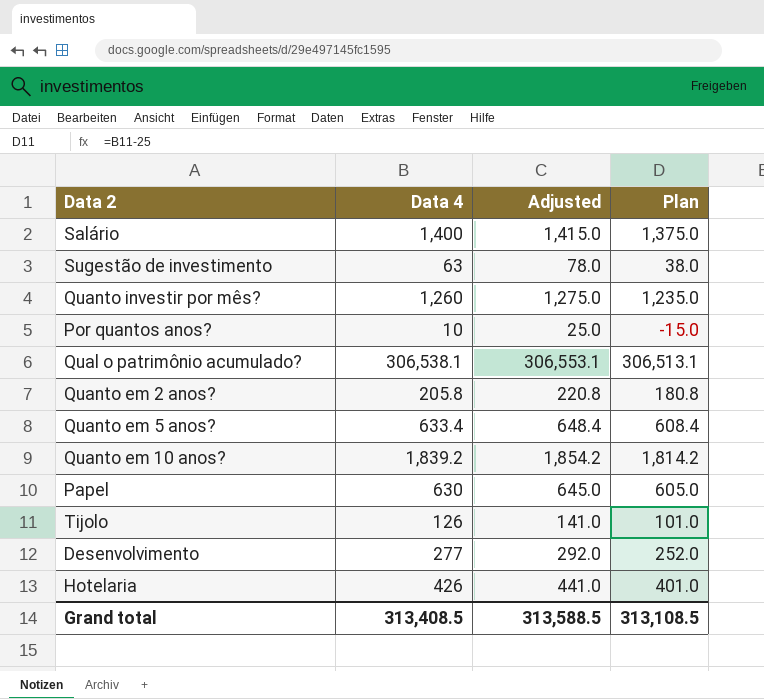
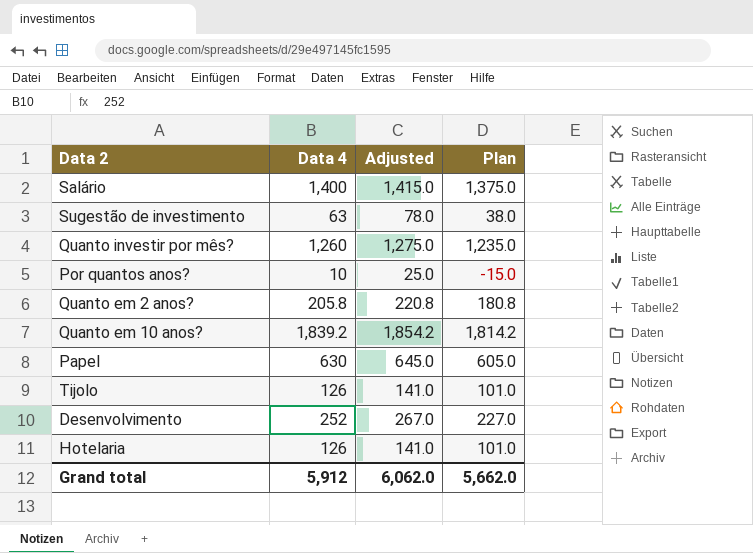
row Qual o patrimônio acumulado?: 306,538.1 | 306,553.1 | 306,513.1 -> none
row Quanto em 5 anos?: 633.4 | 648.4 | 608.4 -> none
Desenvolvimento | Data 4: 277 -> 252
Desenvolvimento | Adjusted: 292.0 -> 267.0
Desenvolvimento | Plan: 252.0 -> 227.0
Hotelaria | Data 4: 426 -> 126
Hotelaria | Adjusted: 441.0 -> 141.0
Hotelaria | Plan: 401.0 -> 101.0
Grand total | Data 4: 313,408.5 -> 5,912
Grand total | Adjusted: 313,588.5 -> 6,062.0
Grand total | Plan: 313,108.5 -> 5,662.0

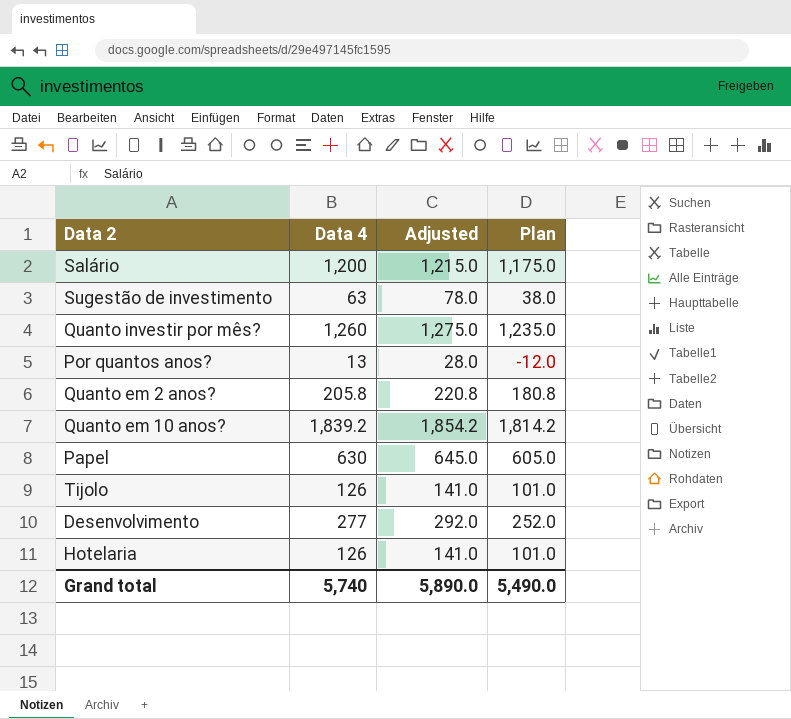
Salário | Data 4: 1,400 -> 1,200
Salário | Adjusted: 1,415.0 -> 1,215.0
Salário | Plan: 1,375.0 -> 1,175.0
Por quantos anos? | Data 4: 10 -> 13
Por quantos anos? | Adjusted: 25.0 -> 28.0
Por quantos anos? | Plan: -15.0 -> -12.0
Desenvolvimento | Data 4: 252 -> 277
Desenvolvimento | Adjusted: 267.0 -> 292.0
Desenvolvimento | Plan: 227.0 -> 252.0
Grand total | Data 4: 5,912 -> 5,740
Grand total | Adjusted: 6,062.0 -> 5,890.0
Grand total | Plan: 5,662.0 -> 5,490.0

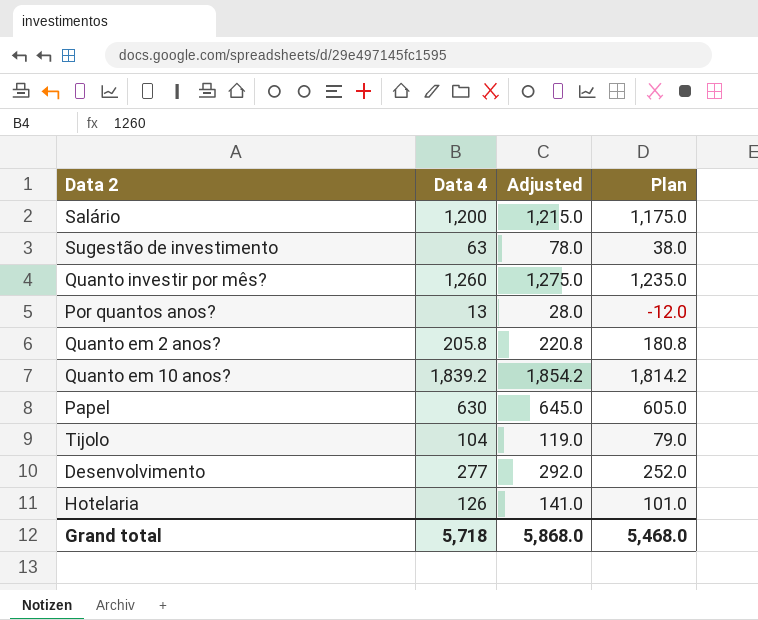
Tijolo | Data 4: 126 -> 104
Tijolo | Adjusted: 141.0 -> 119.0
Tijolo | Plan: 101.0 -> 79.0
Grand total | Data 4: 5,740 -> 5,718
Grand total | Adjusted: 5,890.0 -> 5,868.0
Grand total | Plan: 5,490.0 -> 5,468.0

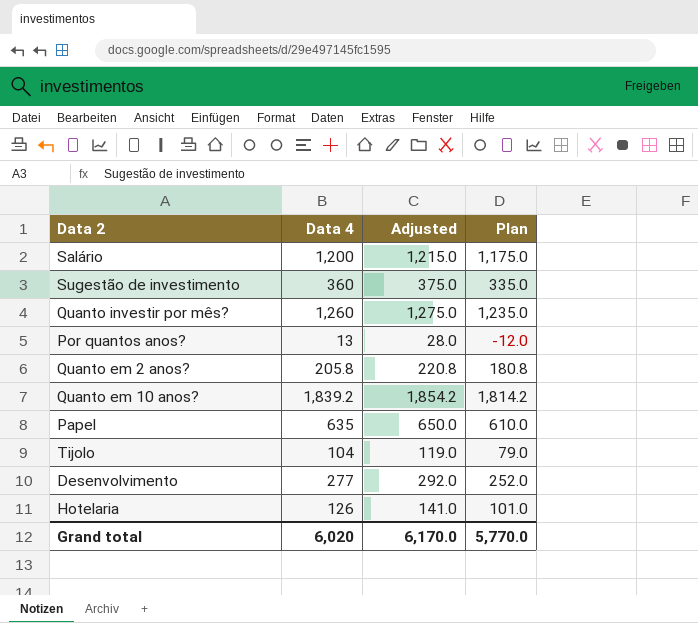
Sugestão de investimento | Data 4: 63 -> 360
Sugestão de investimento | Adjusted: 78.0 -> 375.0
Sugestão de investimento | Plan: 38.0 -> 335.0
Papel | Data 4: 630 -> 635
Papel | Adjusted: 645.0 -> 650.0
Papel | Plan: 605.0 -> 610.0
Grand total | Data 4: 5,718 -> 6,020
Grand total | Adjusted: 5,868.0 -> 6,170.0
Grand total | Plan: 5,468.0 -> 5,770.0

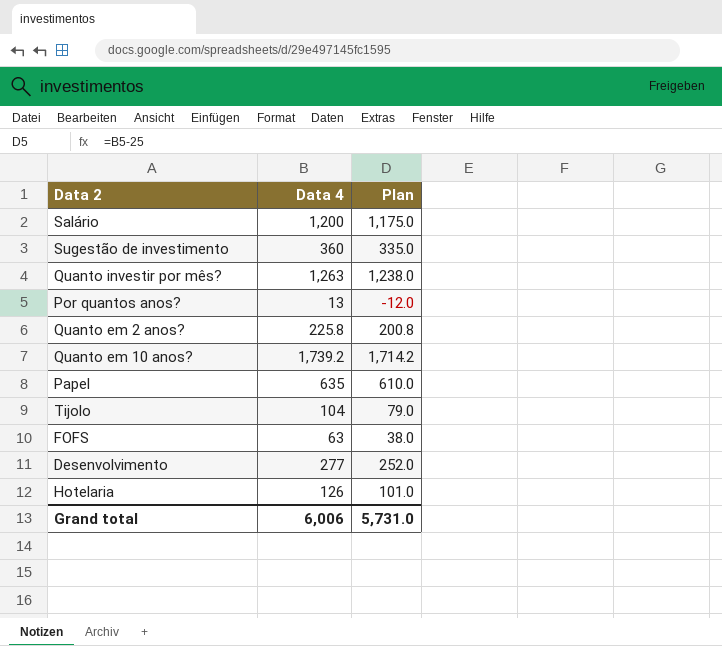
column Adjusted | formula: [Data 4] + 15 -> none
Quanto investir por mês? | Data 4: 1,260 -> 1,263
Quanto investir por mês? | Plan: 1,235.0 -> 1,238.0
Quanto em 2 anos? | Data 4: 205.8 -> 225.8
Quanto em 2 anos? | Plan: 180.8 -> 200.8
Quanto em 10 anos? | Data 4: 1,839.2 -> 1,739.2
Quanto em 10 anos? | Plan: 1,814.2 -> 1,714.2
row FOFS: none -> 63 | 38.0
Grand total | Data 4: 6,020 -> 6,006
Grand total | Plan: 5,770.0 -> 5,731.0

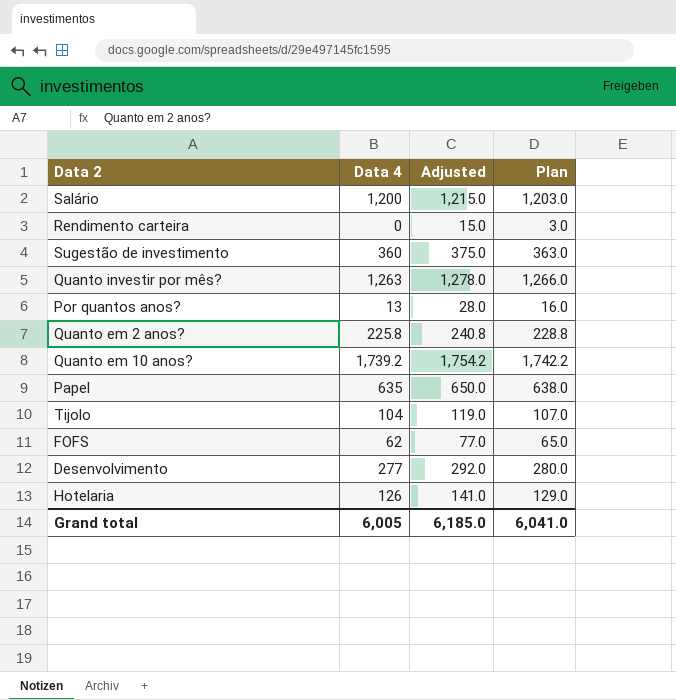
column Adjusted | formula: none -> [Data 4] + 15
column Plan | formula: [Data 4] - 25 -> [Data 4] + 3
row Rendimento carteira: none -> 0 | 15.0 | 3.0
FOFS | Data 4: 63 -> 62
Grand total | Data 4: 6,006 -> 6,005
Grand total | Plan: 5,731.0 -> 6,041.0

